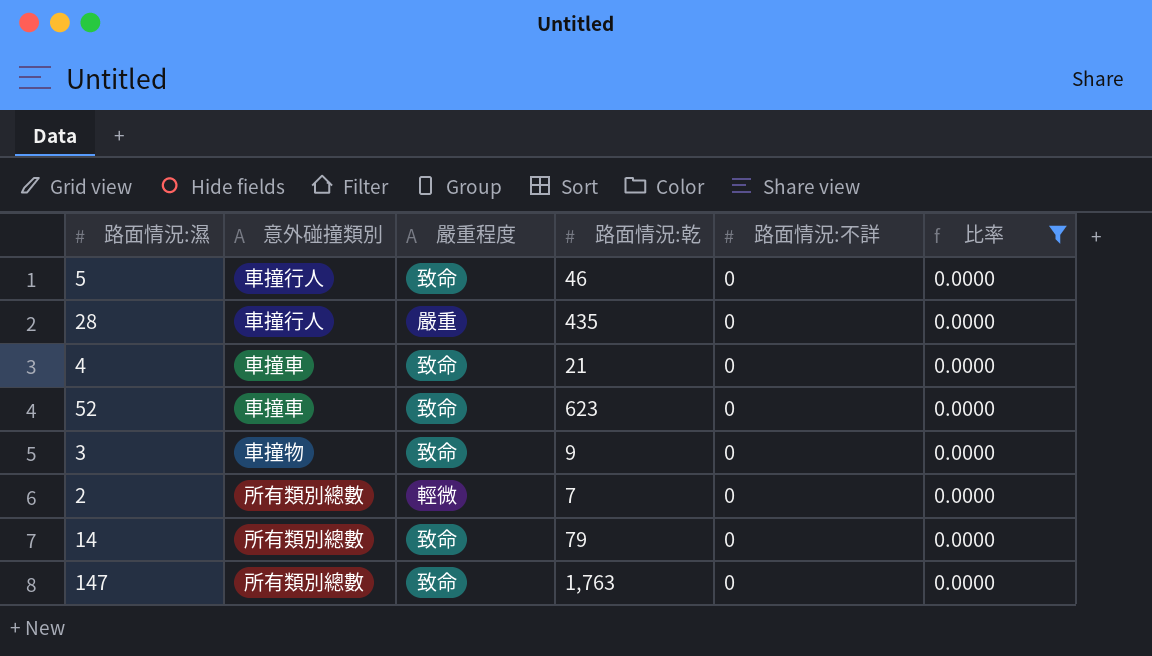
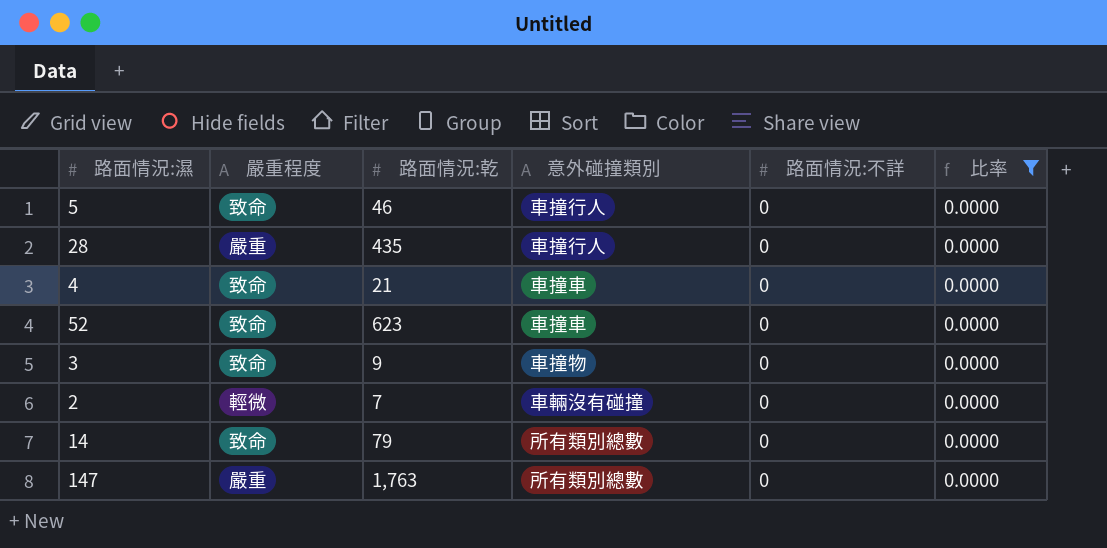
column 意外碰撞類別 | position: 2 -> 4
2 | 意外碰撞類別: 所有類別總數 -> 車輛沒有碰撞
147 | 嚴重程度: 致命 -> 嚴重

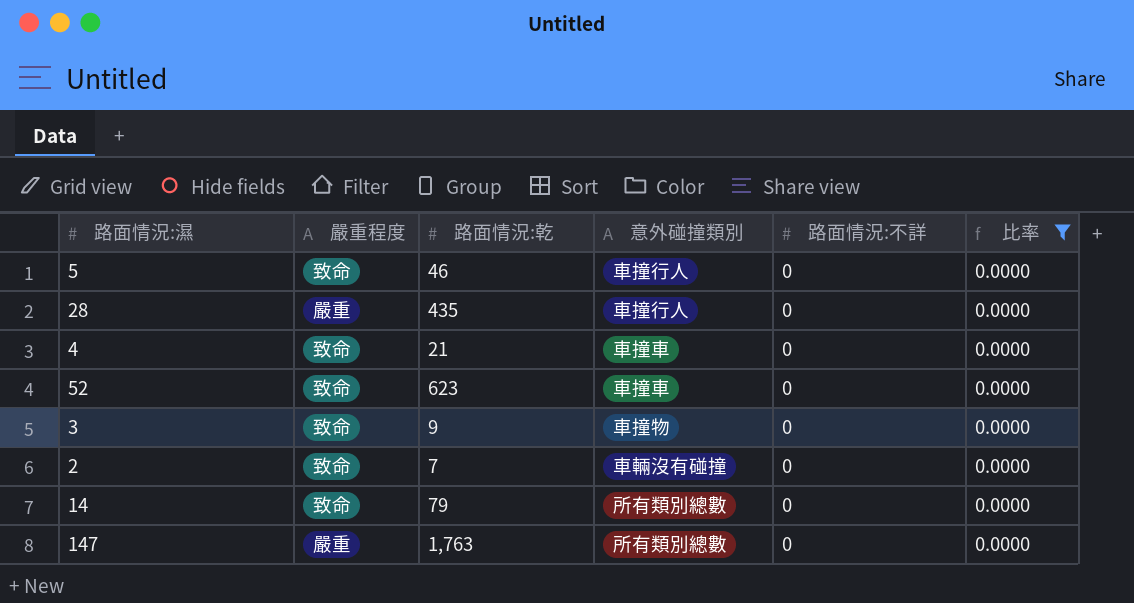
2 | 嚴重程度: 輕微 -> 致命

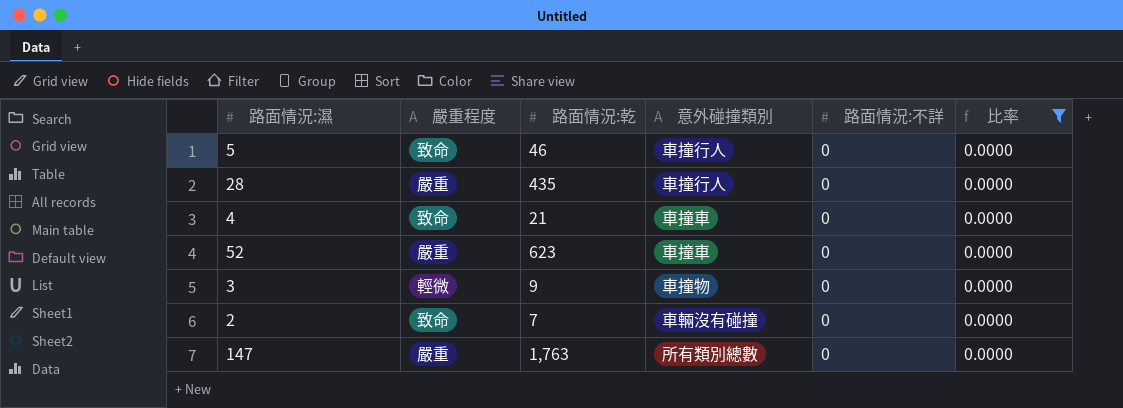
row 14: 致命 | 79 | 所有類別總數 | 0 | 0.0000 -> none
52 | 嚴重程度: 致命 -> 嚴重
3 | 嚴重程度: 致命 -> 輕微

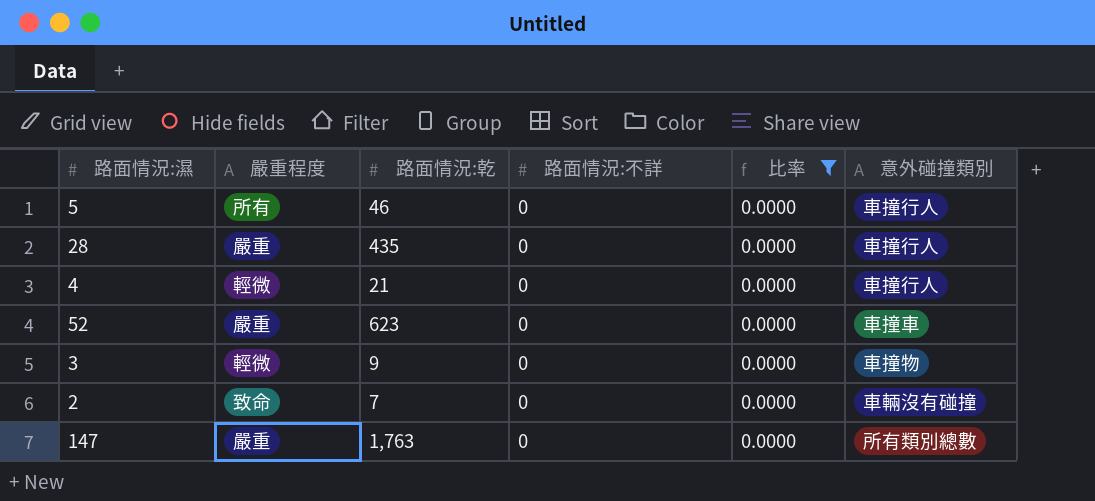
column 意外碰撞類別 | position: 4 -> 6
5 | 嚴重程度: 致命 -> 所有
4 | 嚴重程度: 致命 -> 輕微
4 | 意外碰撞類別: 車撞車 -> 車撞行人

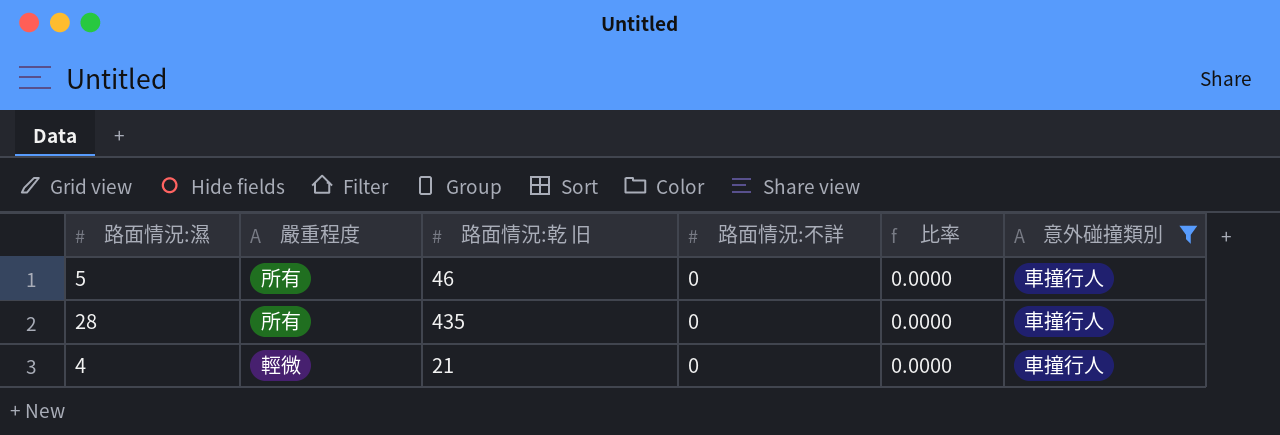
filter: 比率 = 0.0000 -> 意外碰撞類別 = 車撞行人
column name: 路面情況:乾 -> 路面情況:乾 旧
28 | 嚴重程度: 嚴重 -> 所有

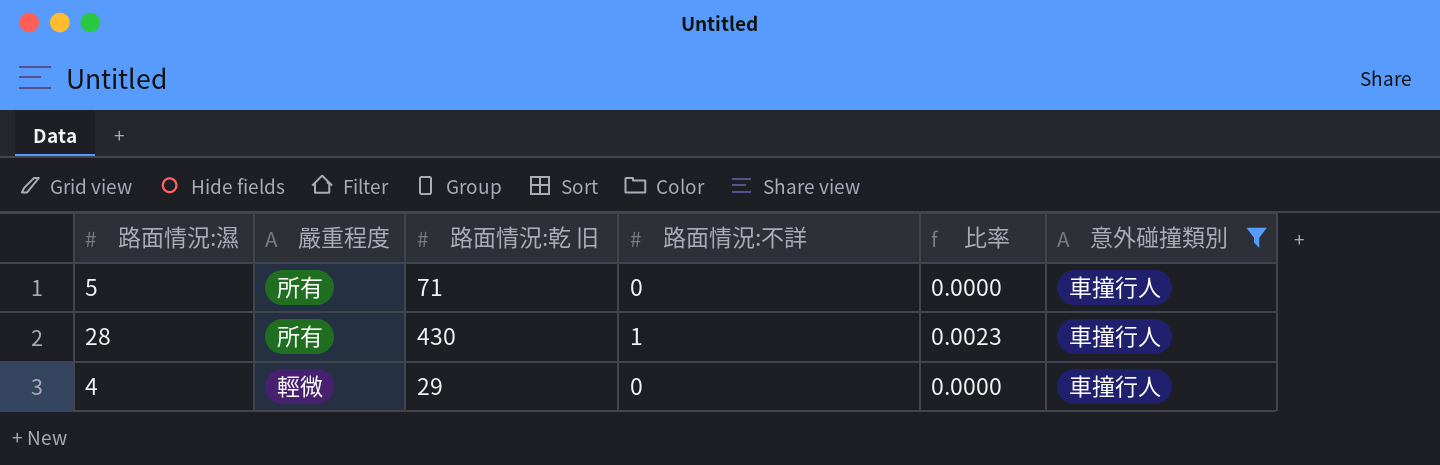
5 | 路面情況:乾 旧: 46 -> 71
28 | 路面情況:乾 旧: 435 -> 430
28 | 路面情況:不詳: 0 -> 1
28 | 比率: 0.0000 -> 0.0023
4 | 路面情況:乾 旧: 21 -> 29

